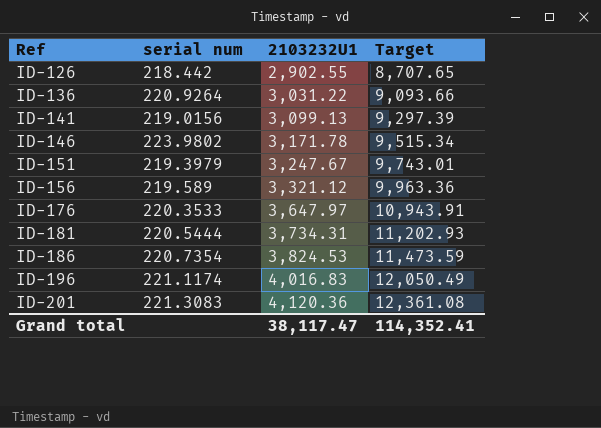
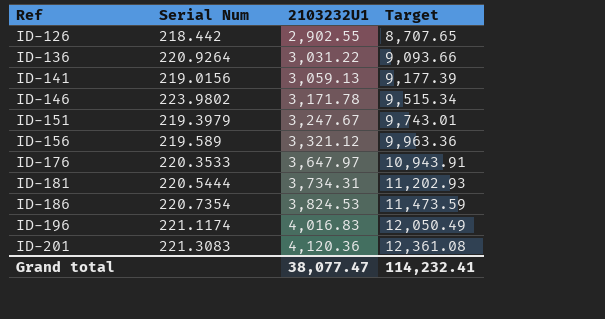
column name: serial num -> Serial Num
ID-141 | 2103232U1: 3,099.13 -> 3,059.13
ID-141 | Target: 9,297.39 -> 9,177.39
Grand total | 2103232U1: 38,117.47 -> 38,077.47
Grand total | Target: 114,352.41 -> 114,232.41

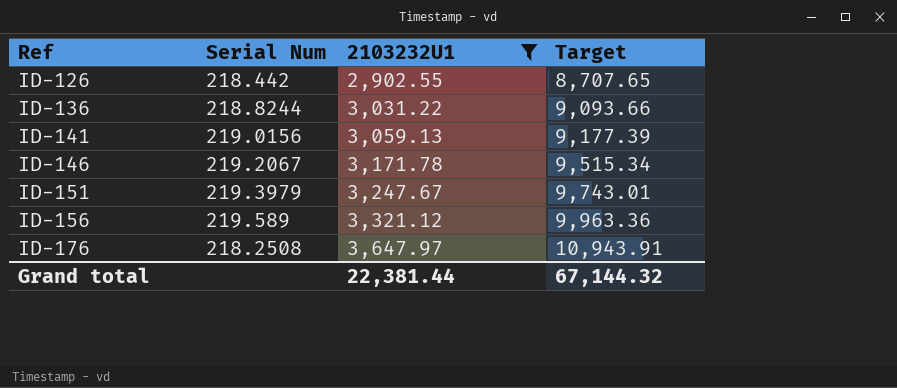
filter: none -> 2103232U1 <= 3,647.97
ID-136 | Serial Num: 220.9264 -> 218.8244
ID-146 | Serial Num: 223.9802 -> 219.2067
ID-176 | Serial Num: 220.3533 -> 218.2508
Grand total | 2103232U1: 38,077.47 -> 22,381.44
Grand total | Target: 114,232.41 -> 67,144.32

